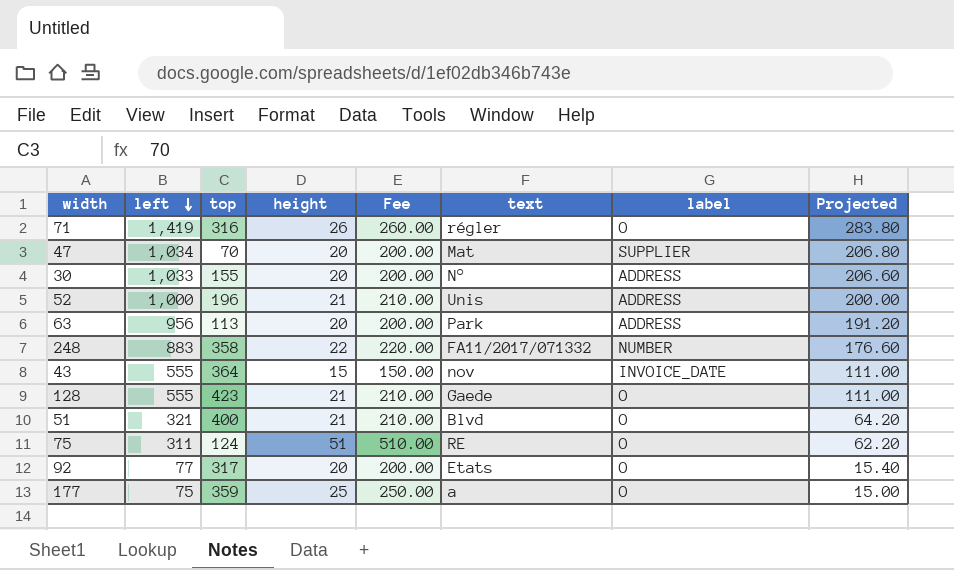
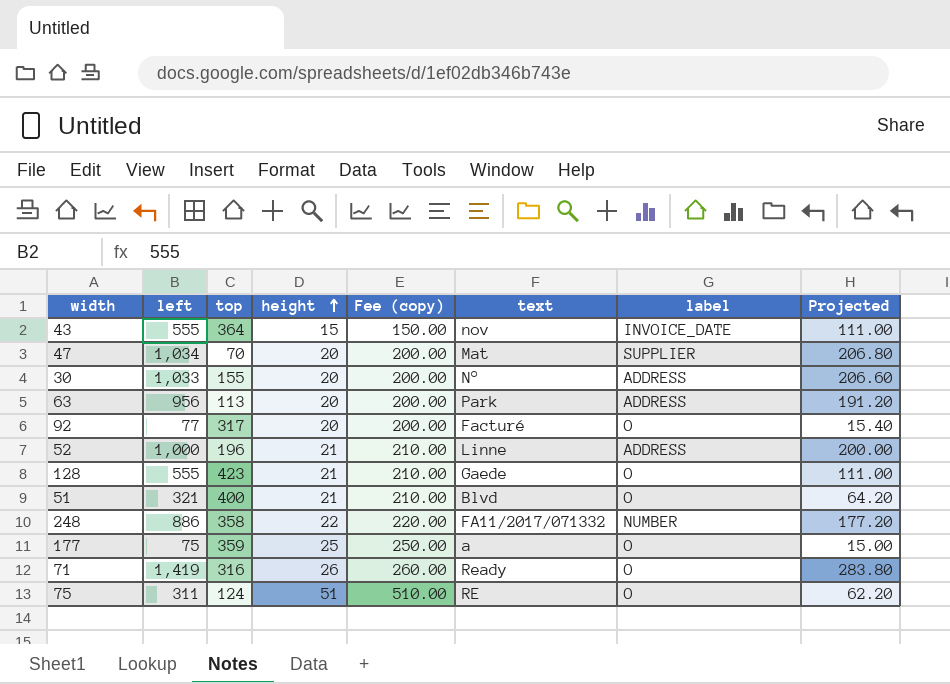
row order: left descending -> height ascending
column name: Fee -> Fee (copy)
92 | text: Etats -> Facturé
52 | text: Unis -> Linne
248 | left: 883 -> 886
248 | Projected: 176.60 -> 177.20
71 | text: régler -> Ready

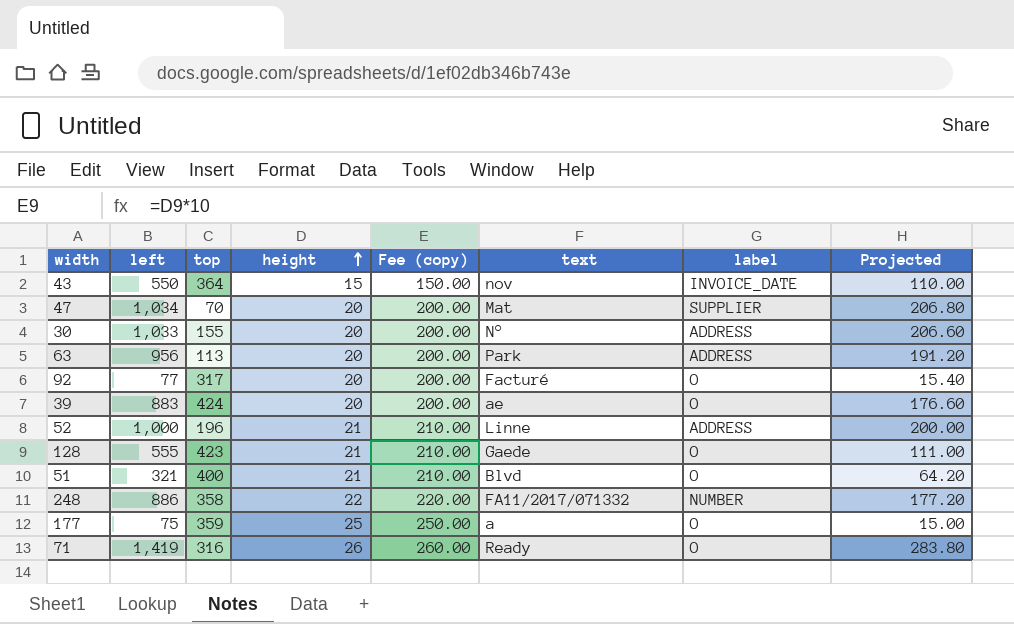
row 75: 311 | 124 | 51 | 510.00 | RE | O | 62.20 -> none
43 | left: 555 -> 550
43 | Projected: 111.00 -> 110.00
row 39: none -> 883 | 424 | 20 | 200.00 | ae | O | 176.60

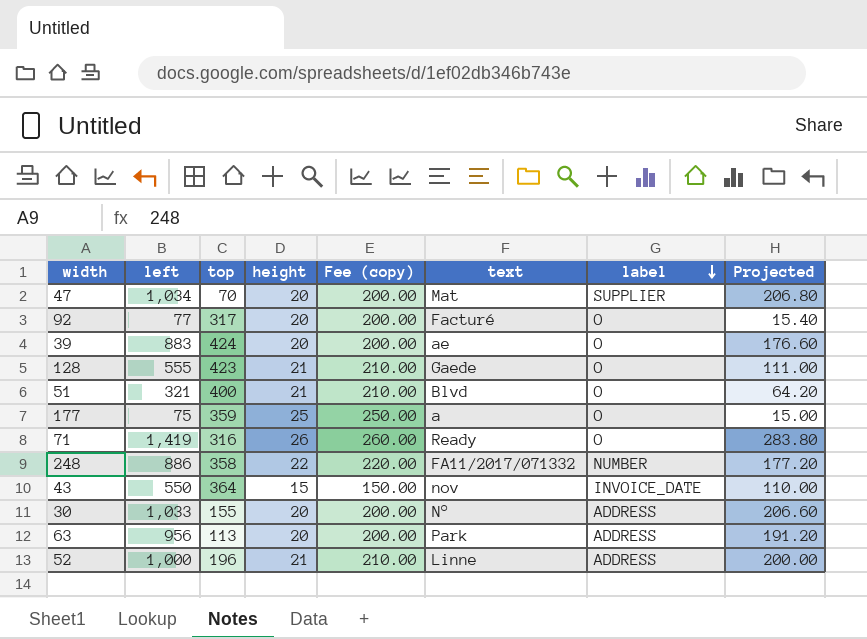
row order: height ascending -> label descending

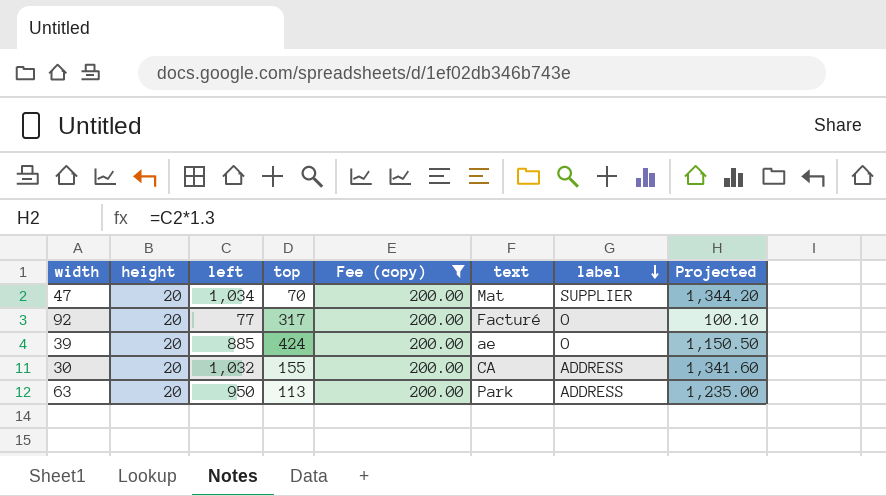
filter: none -> Fee (copy) = 200.00
column height | position: 4 -> 2
column Projected | formula: [left] * 0.2 -> [left] * 1.3
39 | left: 883 -> 885
30 | left: 1,033 -> 1,032
30 | text: N° -> CA
63 | left: 956 -> 950

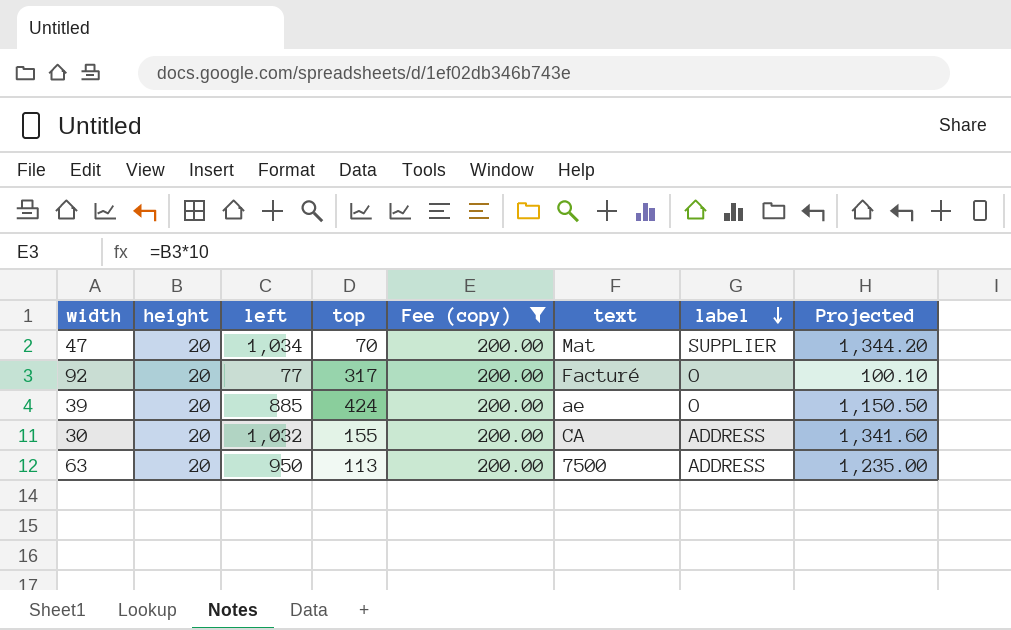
63 | text: Park -> 7500

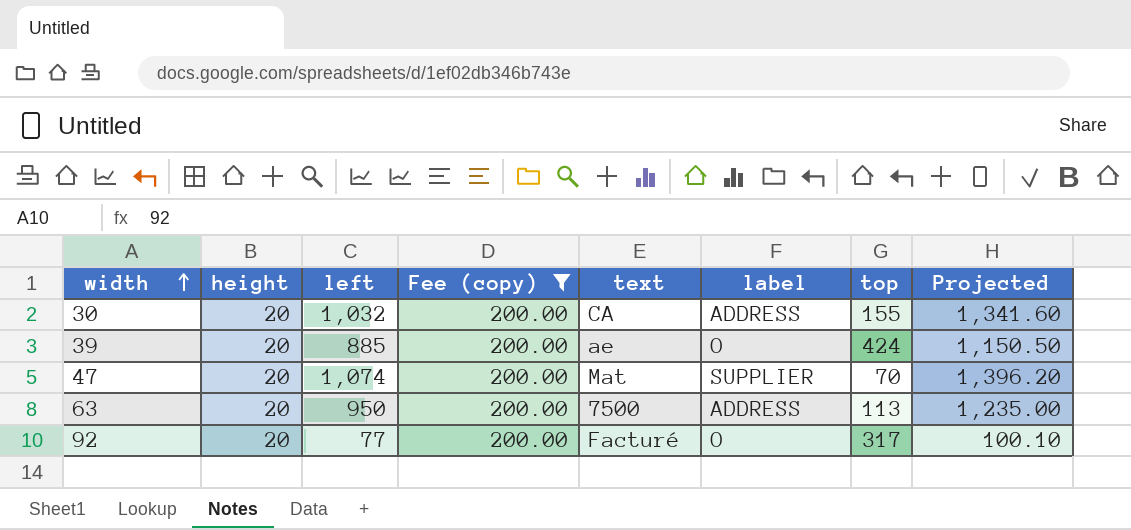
row order: label descending -> width ascending
column top | position: 4 -> 7
47 | left: 1,034 -> 1,074
47 | Projected: 1,344.20 -> 1,396.20

